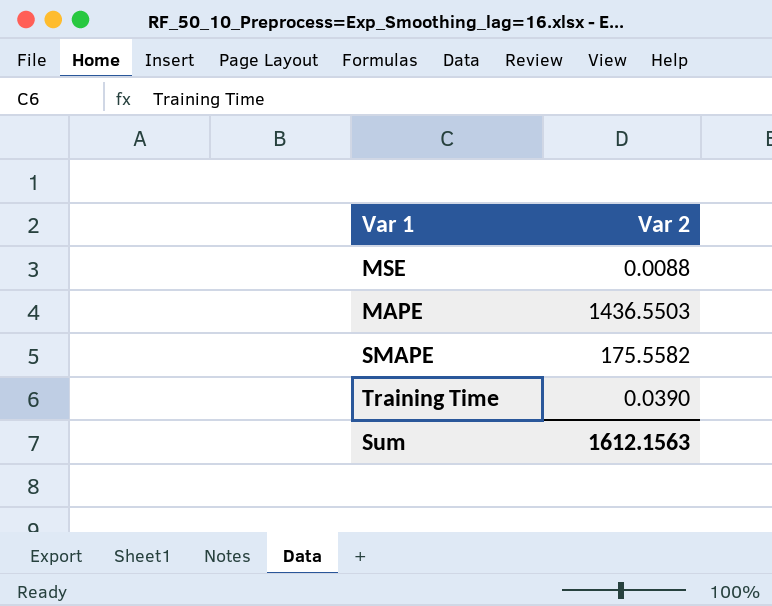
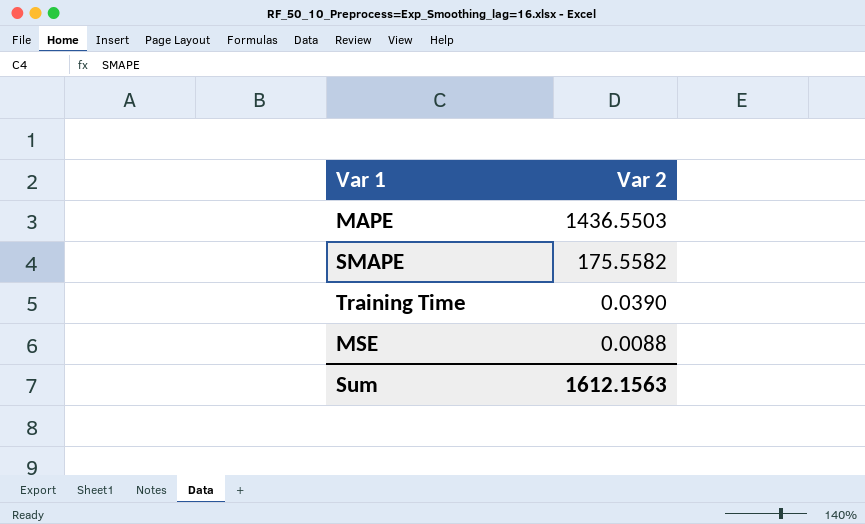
row order: none -> Var 2 descending

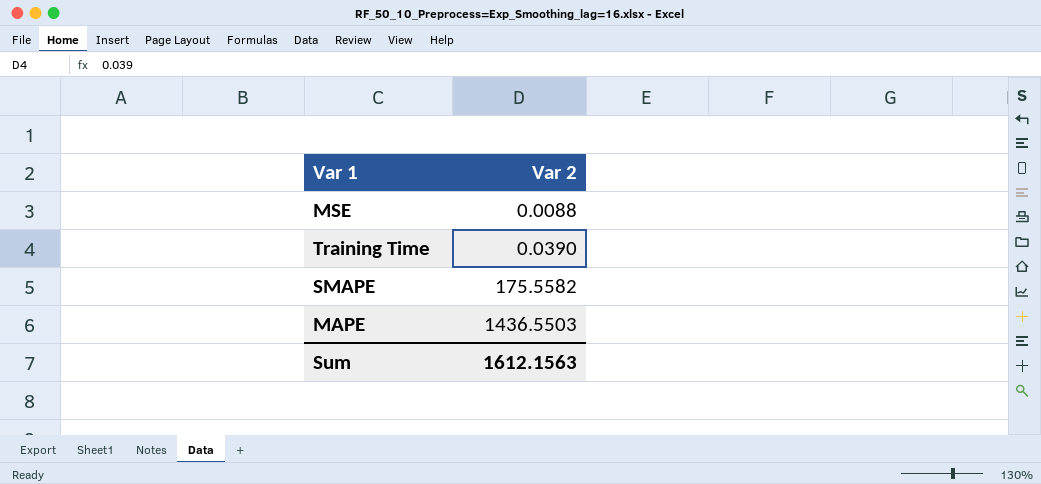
row order: Var 2 descending -> Var 2 ascending

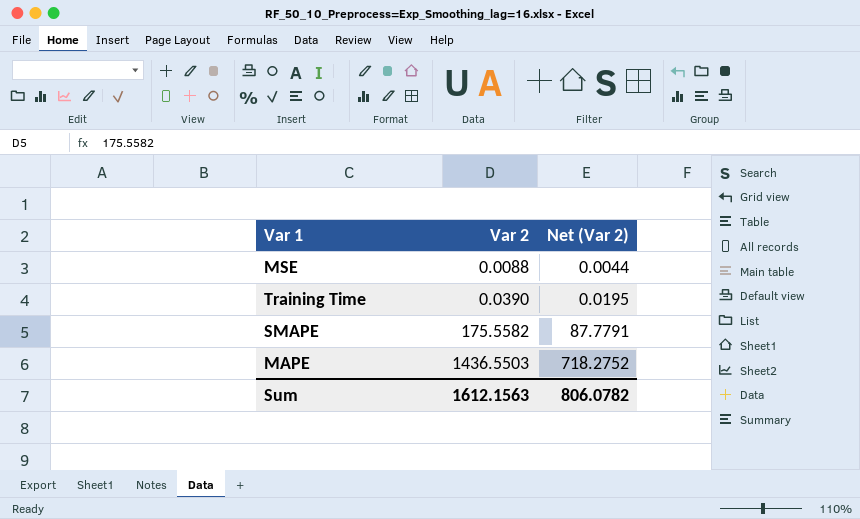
column Net (Var 2) | formula: none -> [Var 2] * 0.5

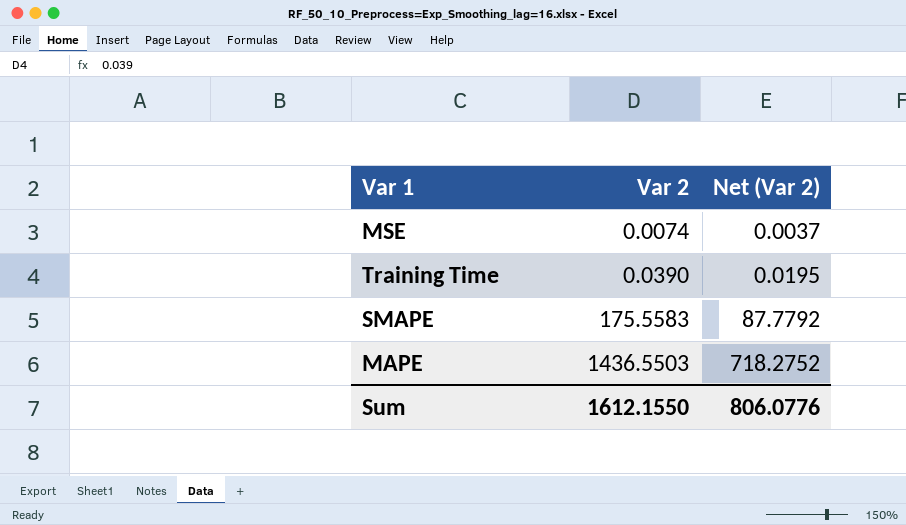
MSE | Var 2: 0.0088 -> 0.0074
MSE | Net (Var 2): 0.0044 -> 0.0037
SMAPE | Var 2: 175.5582 -> 175.5583
SMAPE | Net (Var 2): 87.7791 -> 87.7792
Sum | Var 2: 1612.1563 -> 1612.1550
Sum | Net (Var 2): 806.0782 -> 806.0776

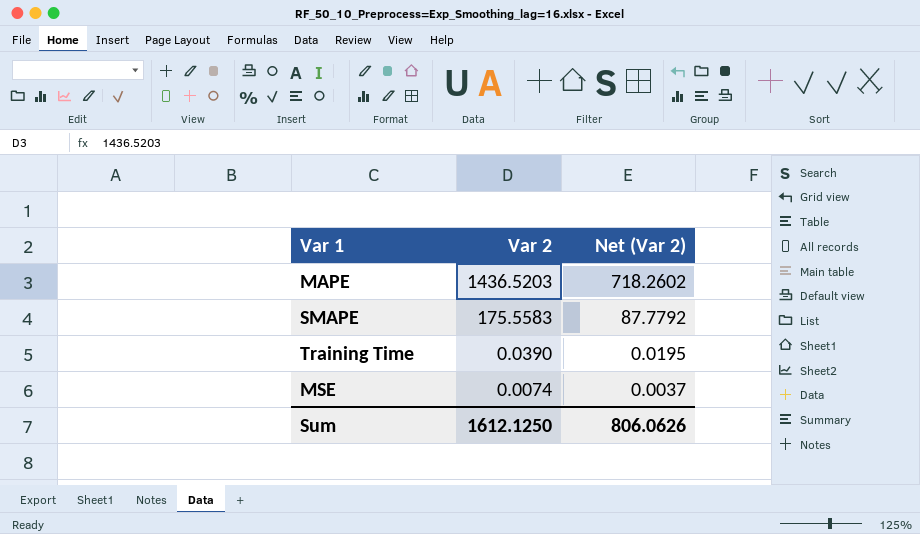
row order: Var 2 ascending -> Var 2 descending
MAPE | Var 2: 1436.5503 -> 1436.5203
MAPE | Net (Var 2): 718.2752 -> 718.2602
Sum | Var 2: 1612.1550 -> 1612.1250
Sum | Net (Var 2): 806.0776 -> 806.0626

